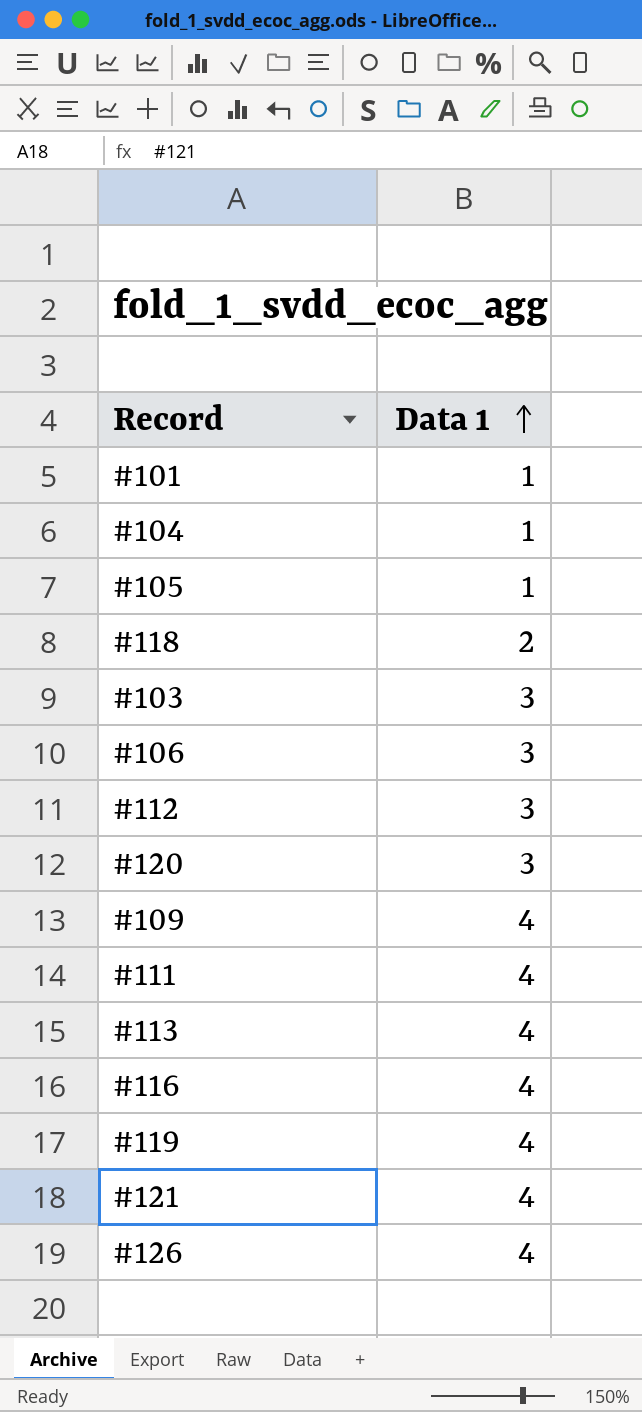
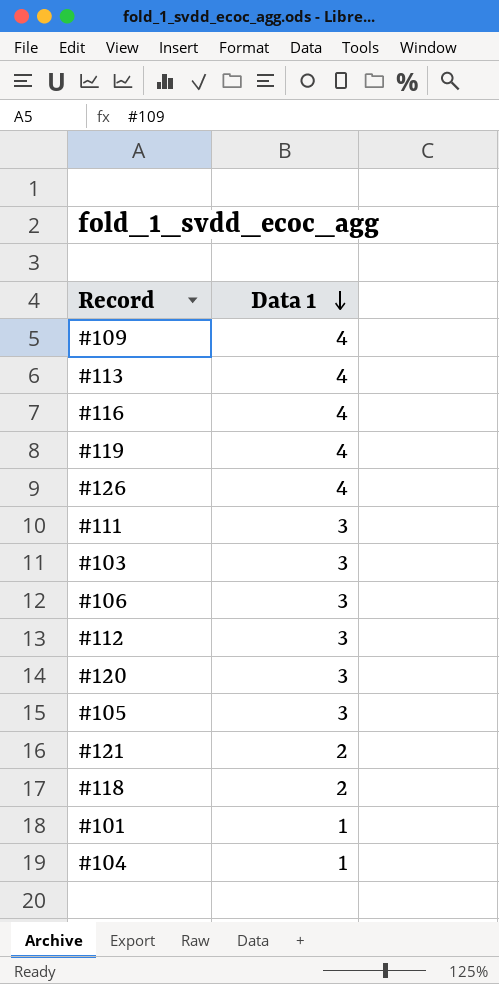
row order: Data 1 ascending -> Data 1 descending
#111 | Data 1: 4 -> 3
#105 | Data 1: 1 -> 3
#121 | Data 1: 4 -> 2

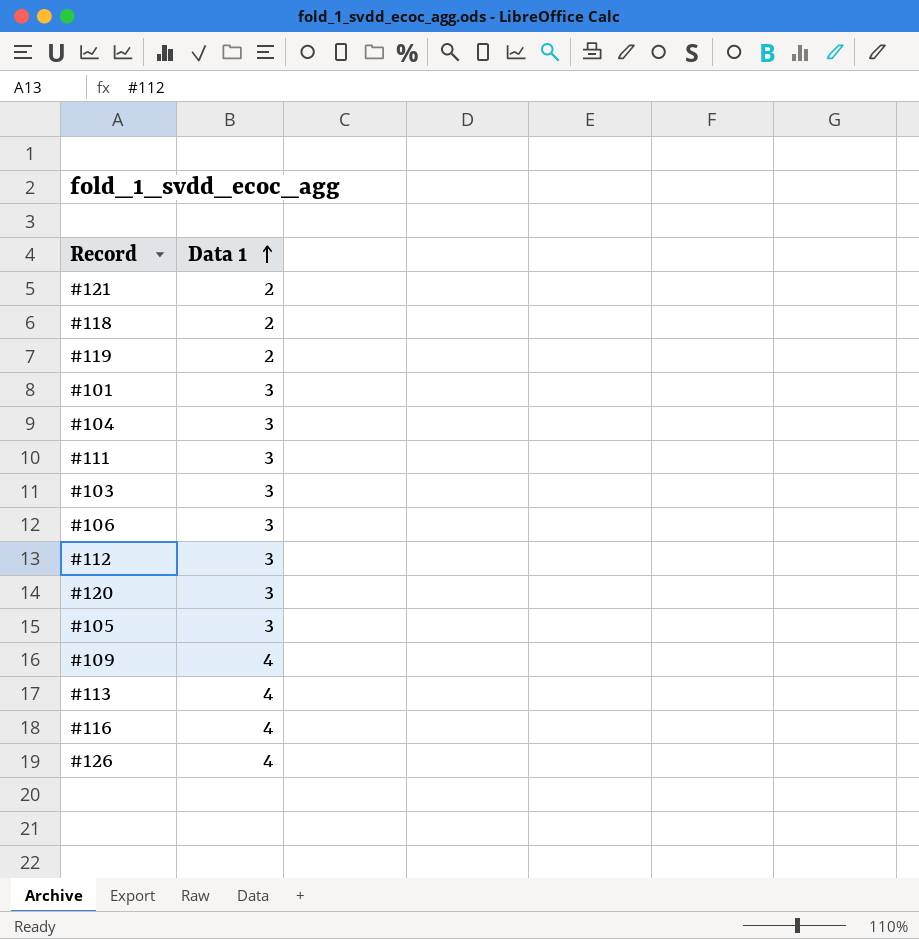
row order: Data 1 descending -> Data 1 ascending
#119 | Data 1: 4 -> 2
#101 | Data 1: 1 -> 3
#104 | Data 1: 1 -> 3

